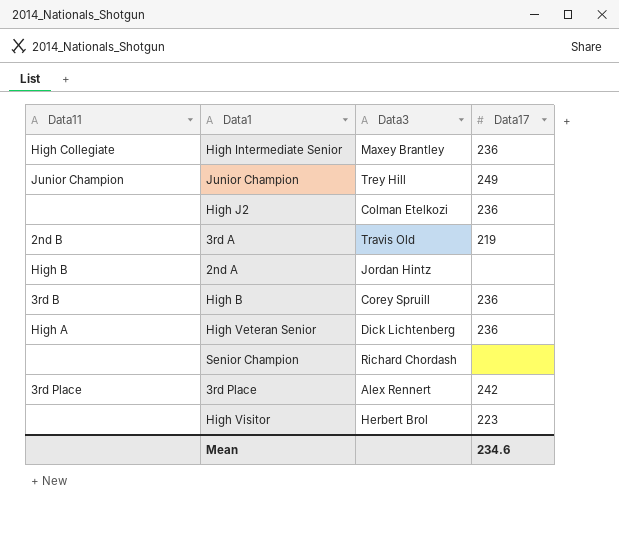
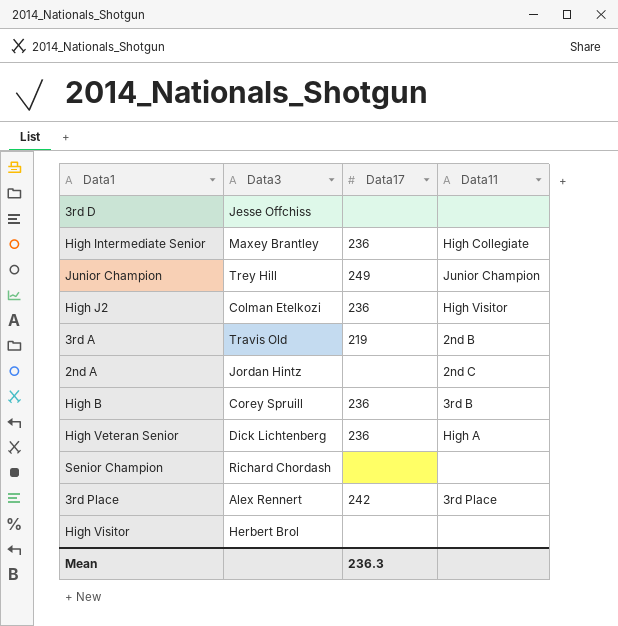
column Data11 | position: 1 -> 4
row 3rd D: none -> Jesse Offchiss | none | none
High J2 | Data11: none -> High Visitor
2nd A | Data11: High B -> 2nd C
High Visitor | Data17: 223 -> none
Mean | Data17: 234.6 -> 236.3

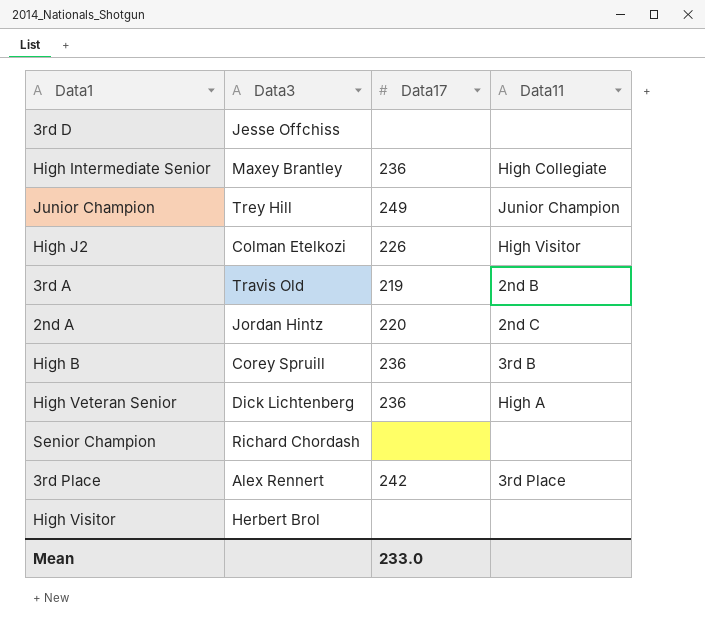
High J2 | Data17: 236 -> 226
2nd A | Data17: none -> 220
Mean | Data17: 236.3 -> 233.0

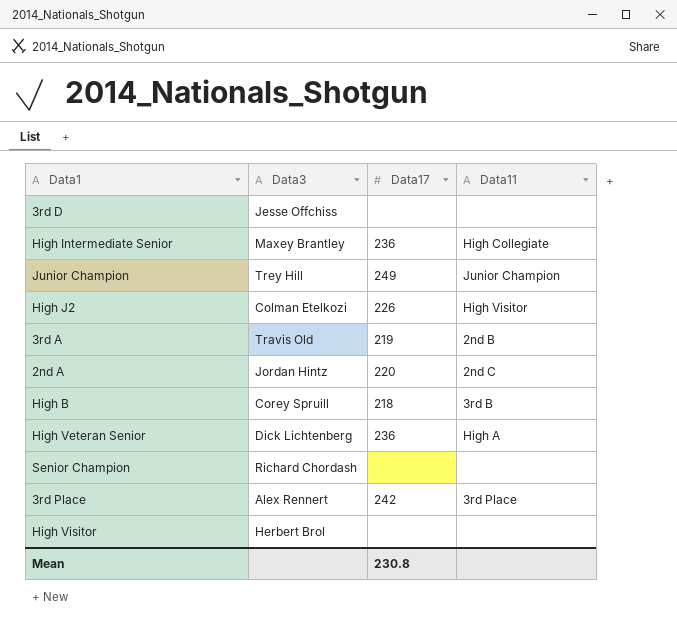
High B | Data17: 236 -> 218
Mean | Data17: 233.0 -> 230.8

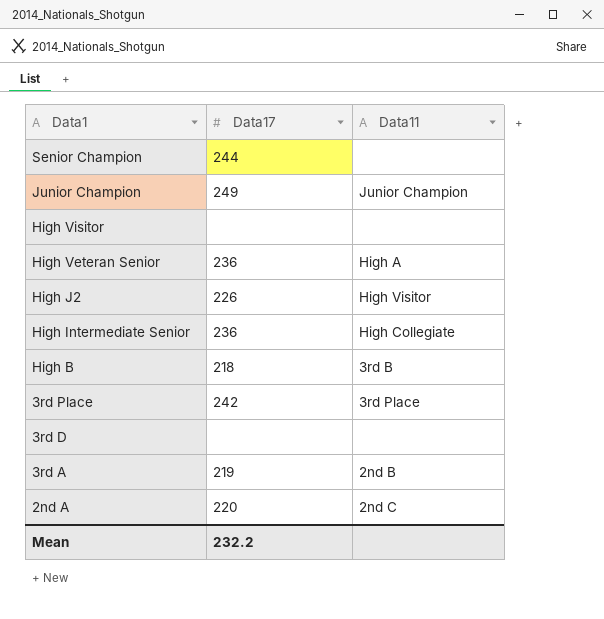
row order: none -> Data1 descending
column Data3 | position: 2 -> none
Senior Champion | Data17: none -> 244
Mean | Data17: 230.8 -> 232.2

